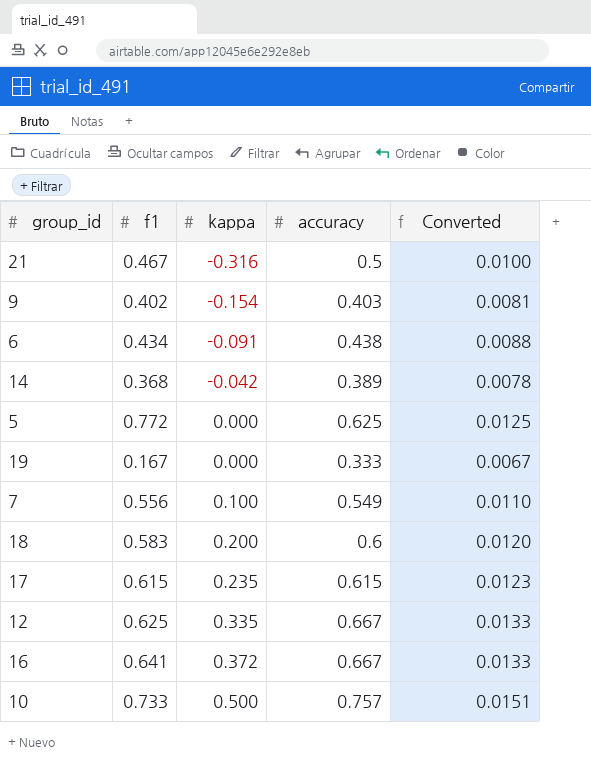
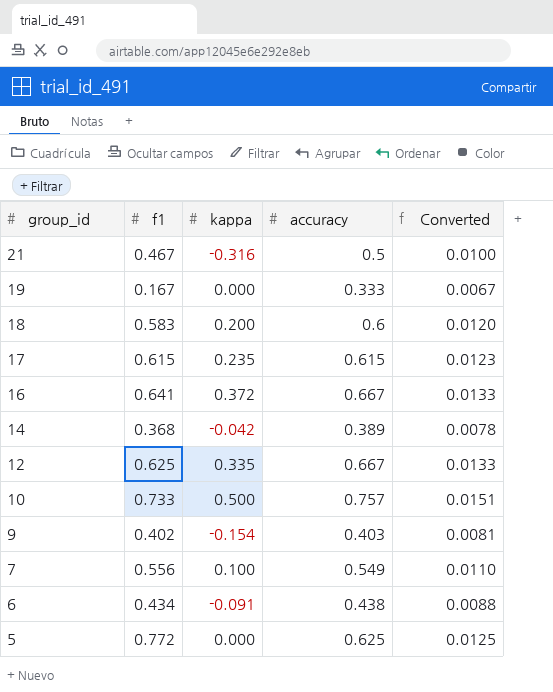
row order: kappa ascending -> group_id descending

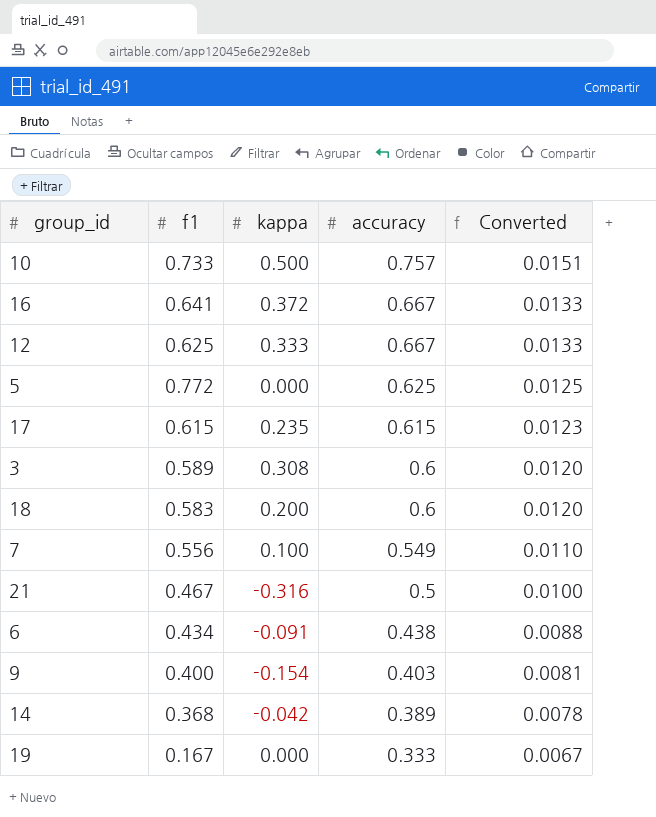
row order: group_id descending -> accuracy descending
12 | kappa: 0.335 -> 0.333
row 3: none -> 0.589 | 0.308 | 0.6 | 0.0120
9 | f1: 0.402 -> 0.400

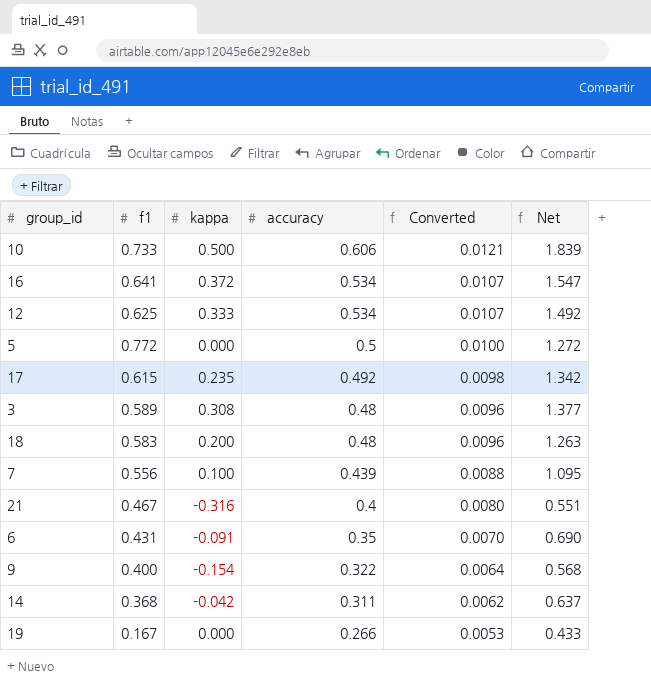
column Net | formula: none -> [f1] + [kappa] + [accuracy]
10 | accuracy: 0.757 -> 0.606
10 | Converted: 0.0151 -> 0.0121
16 | accuracy: 0.667 -> 0.534
16 | Converted: 0.0133 -> 0.0107
12 | accuracy: 0.667 -> 0.534
12 | Converted: 0.0133 -> 0.0107
5 | accuracy: 0.625 -> 0.5
5 | Converted: 0.0125 -> 0.0100
17 | accuracy: 0.615 -> 0.492
17 | Converted: 0.0123 -> 0.0098
3 | accuracy: 0.6 -> 0.48
3 | Converted: 0.0120 -> 0.0096
18 | accuracy: 0.6 -> 0.48
18 | Converted: 0.0120 -> 0.0096
7 | accuracy: 0.549 -> 0.439
7 | Converted: 0.0110 -> 0.0088
21 | accuracy: 0.5 -> 0.4
21 | Converted: 0.0100 -> 0.0080
6 | f1: 0.434 -> 0.431
6 | accuracy: 0.438 -> 0.35
6 | Converted: 0.0088 -> 0.0070
9 | accuracy: 0.403 -> 0.322
9 | Converted: 0.0081 -> 0.0064
14 | accuracy: 0.389 -> 0.311
14 | Converted: 0.0078 -> 0.0062
19 | accuracy: 0.333 -> 0.266
19 | Converted: 0.0067 -> 0.0053

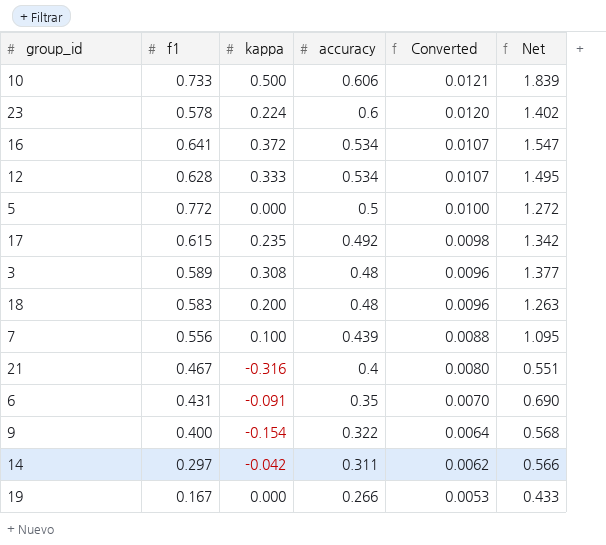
row 23: none -> 0.578 | 0.224 | 0.6 | 0.0120 | 1.402
12 | f1: 0.625 -> 0.628
12 | Net: 1.492 -> 1.495
14 | f1: 0.368 -> 0.297
14 | Net: 0.637 -> 0.566

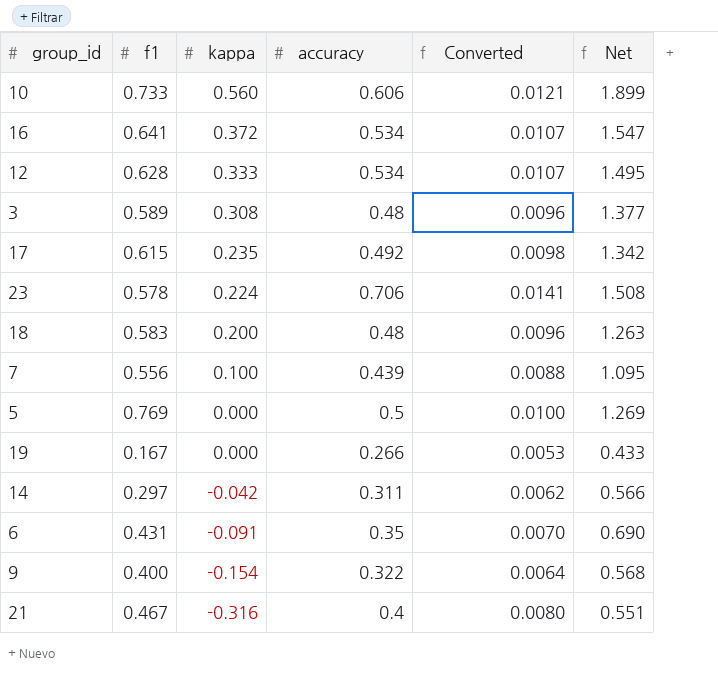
row order: accuracy descending -> kappa descending
10 | kappa: 0.500 -> 0.560
10 | Net: 1.839 -> 1.899
23 | accuracy: 0.6 -> 0.706
23 | Converted: 0.0120 -> 0.0141
23 | Net: 1.402 -> 1.508
5 | f1: 0.772 -> 0.769
5 | Net: 1.272 -> 1.269

